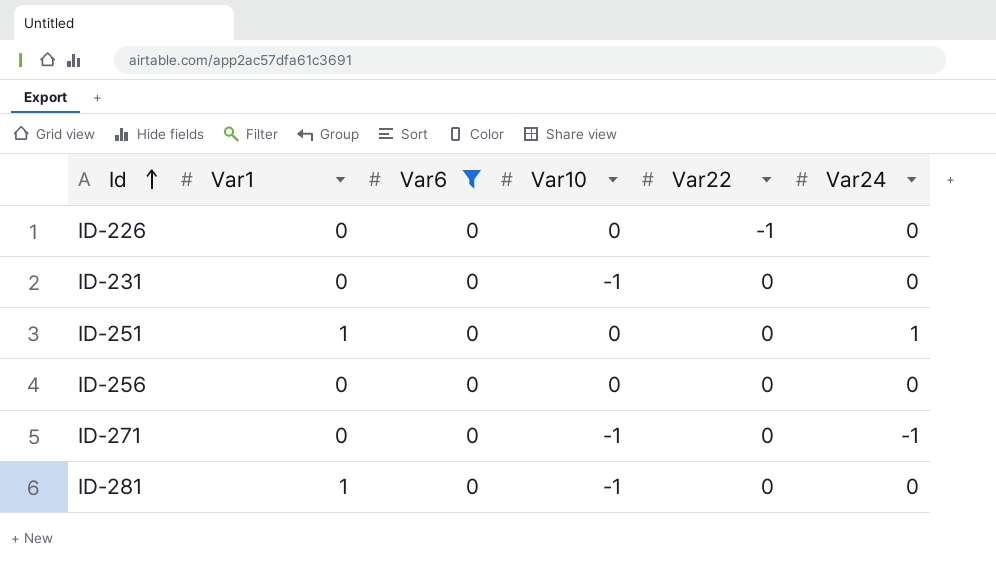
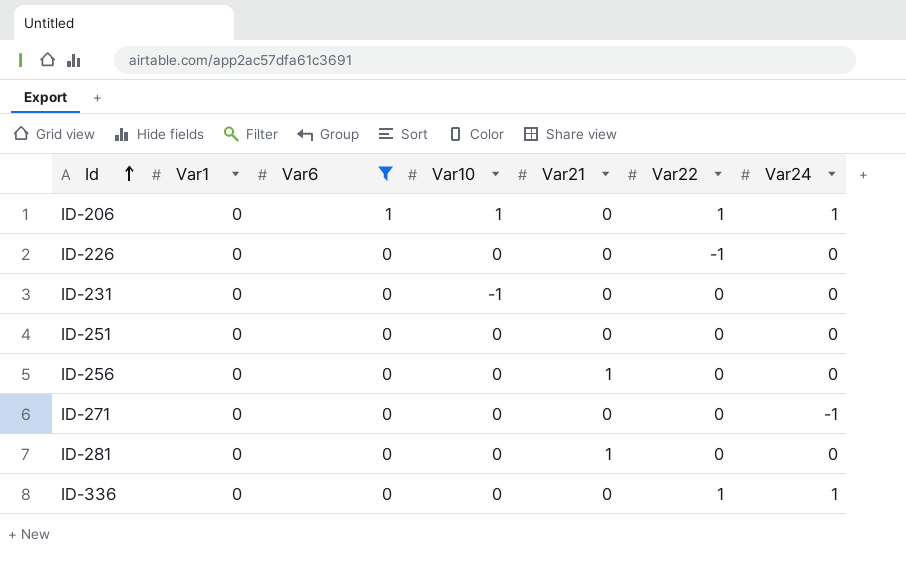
column Var21 | position: none -> 5
row ID-206: none -> 0 | 1 | 1 | 0 | 1 | 1
ID-251 | Var1: 1 -> 0
ID-251 | Var24: 1 -> 0
ID-271 | Var10: -1 -> 0
ID-281 | Var1: 1 -> 0
ID-281 | Var10: -1 -> 0
row ID-336: none -> 0 | 0 | 0 | 0 | 1 | 1

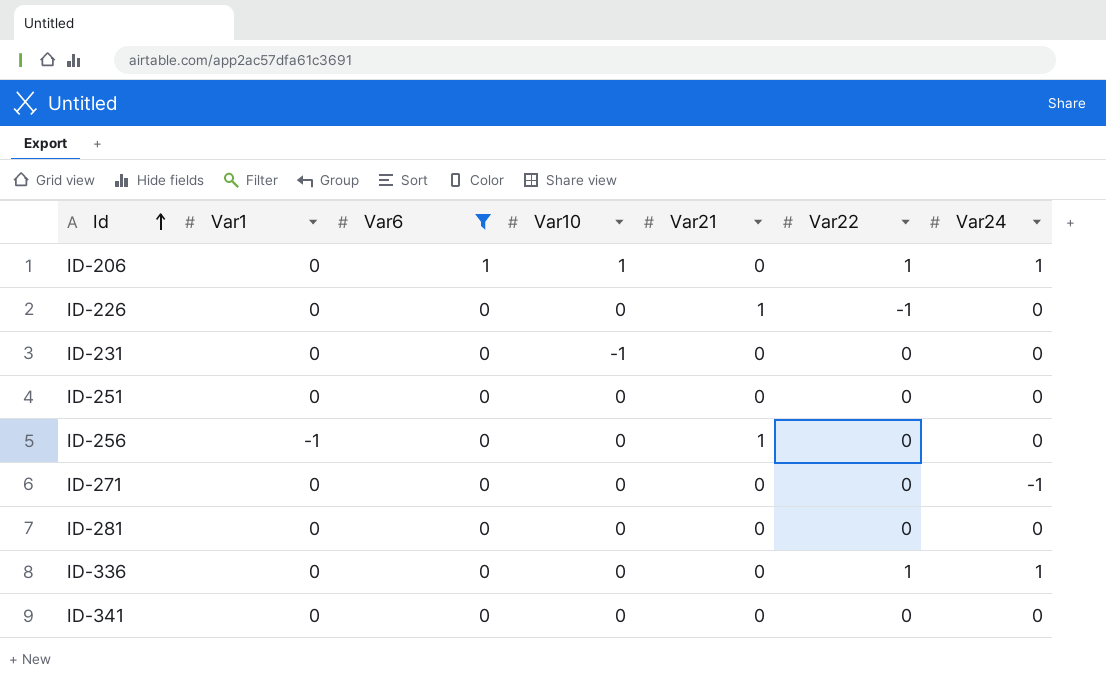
ID-226 | Var21: 0 -> 1
ID-256 | Var1: 0 -> -1
ID-281 | Var21: 1 -> 0
row ID-341: none -> 0 | 0 | 0 | 0 | 0 | 0

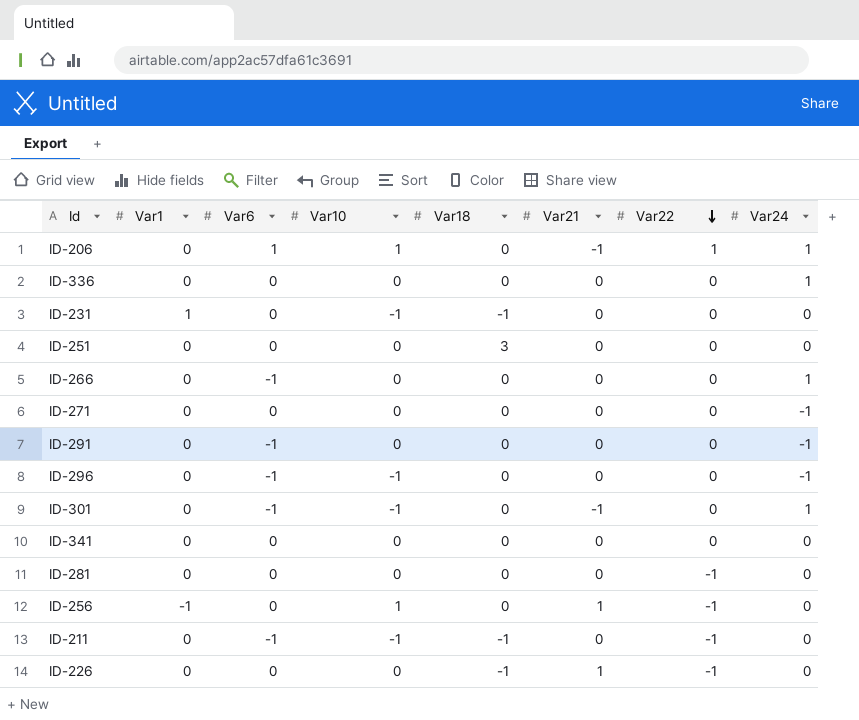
filter: Var6 != -1 -> none
row order: Id ascending -> Var22 descending
column Var18 | position: none -> 5
ID-206 | Var21: 0 -> -1
ID-336 | Var22: 1 -> 0
ID-231 | Var1: 0 -> 1
ID-281 | Var22: 0 -> -1
ID-256 | Var10: 0 -> 1
ID-256 | Var22: 0 -> -1

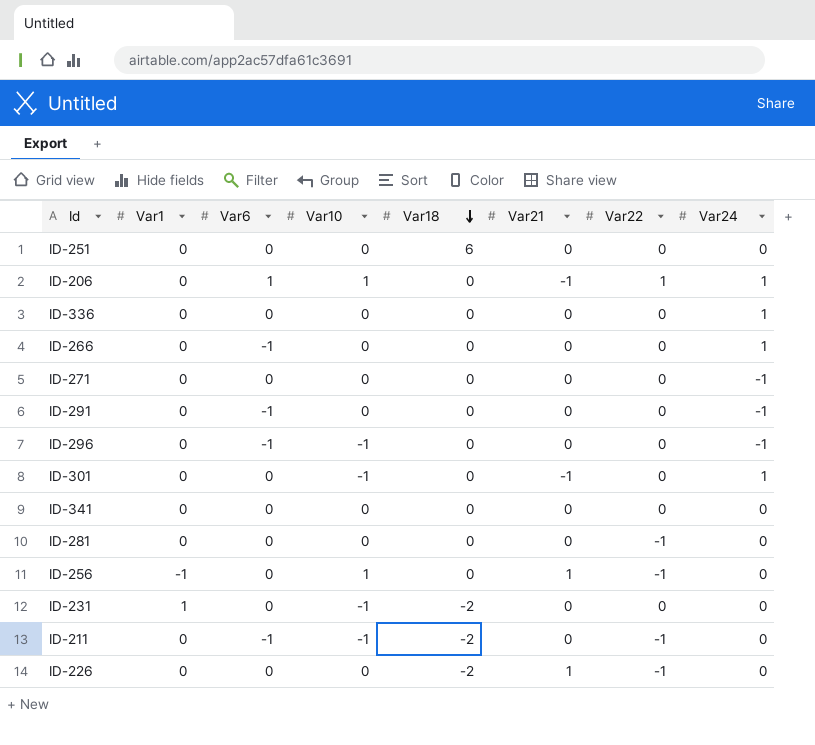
row order: Var22 descending -> Var18 descending
ID-251 | Var18: 3 -> 6
ID-301 | Var6: -1 -> 0
ID-231 | Var18: -1 -> -2
ID-211 | Var18: -1 -> -2
ID-226 | Var18: -1 -> -2

